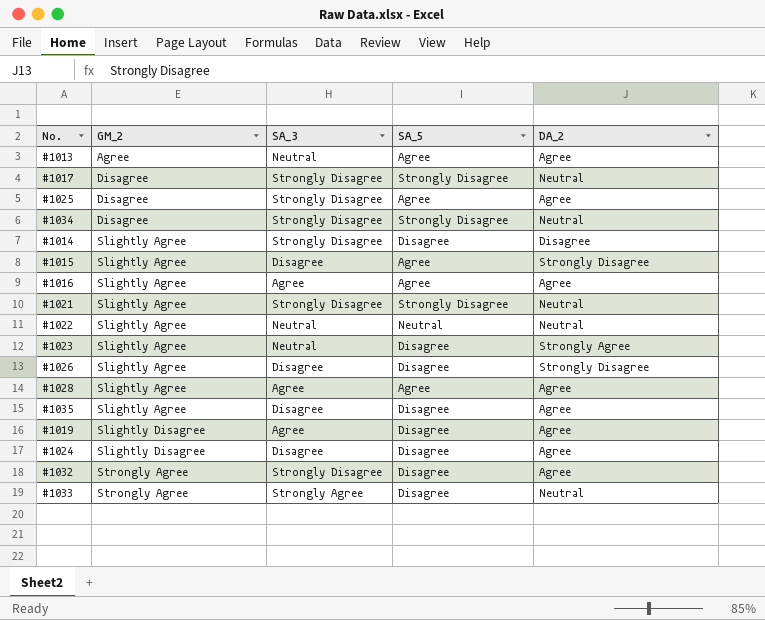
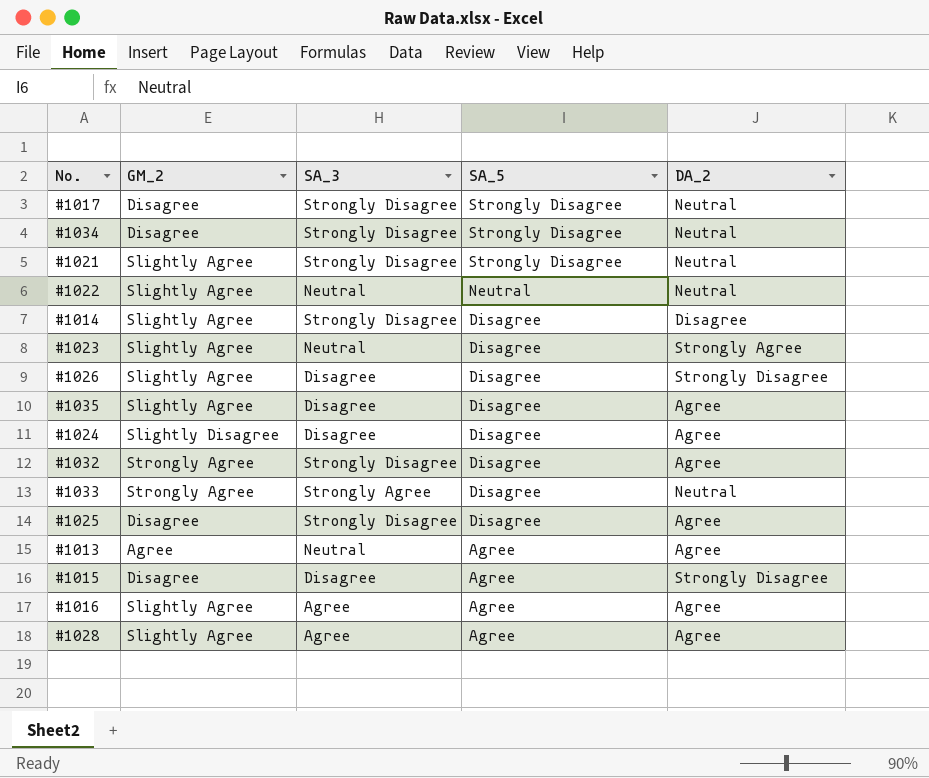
row order: GM_2 ascending -> SA_5 descending
row #1019: Slightly Disagree | Agree | Disagree | Agree -> none
#1025 | SA_5: Agree -> Disagree
#1015 | GM_2: Slightly Agree -> Disagree

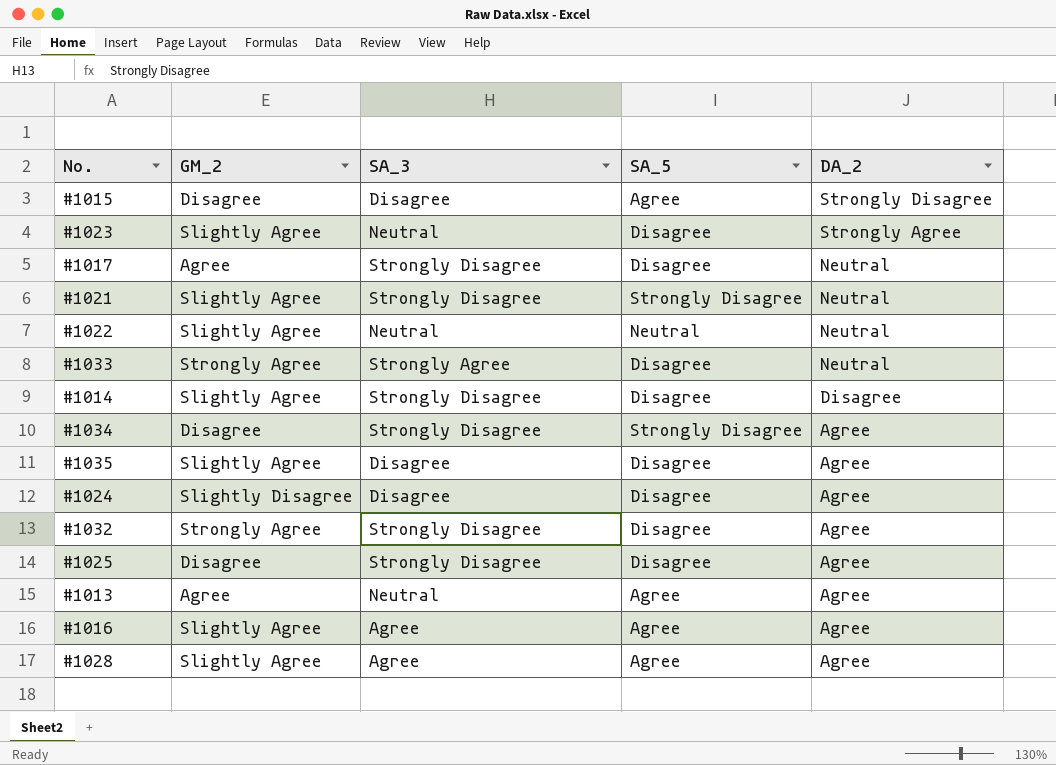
row order: SA_5 descending -> DA_2 descending
row #1026: Slightly Agree | Disagree | Disagree | Strongly Disagree -> none
#1017 | GM_2: Disagree -> Agree
#1017 | SA_5: Strongly Disagree -> Disagree
#1034 | DA_2: Neutral -> Agree

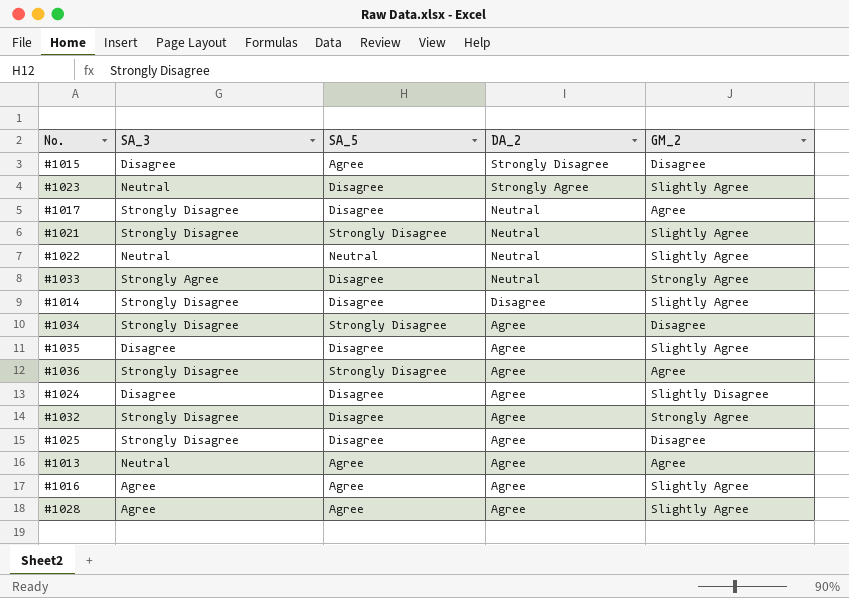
column GM_2 | position: 2 -> 5
row #1036: none -> Strongly Disagree | Strongly Disagree | Agree | Agree

